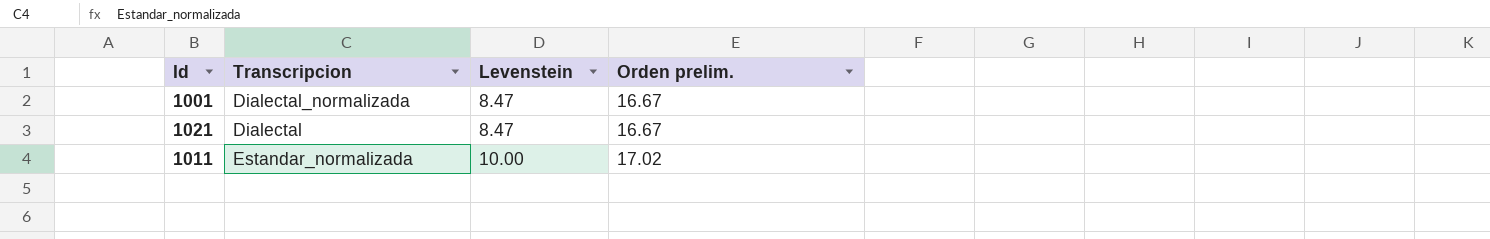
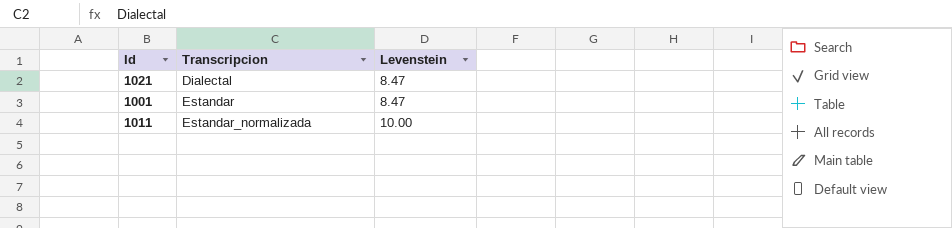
row order: Levenstein ascending -> Transcripcion ascending
column Orden prelim. | position: 4 -> none
1001 | Transcripcion: Dialectal_normalizada -> Estandar

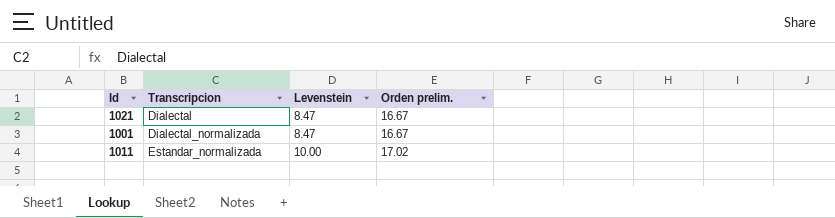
column Orden prelim. | position: none -> 4
1001 | Transcripcion: Estandar -> Dialectal_normalizada

